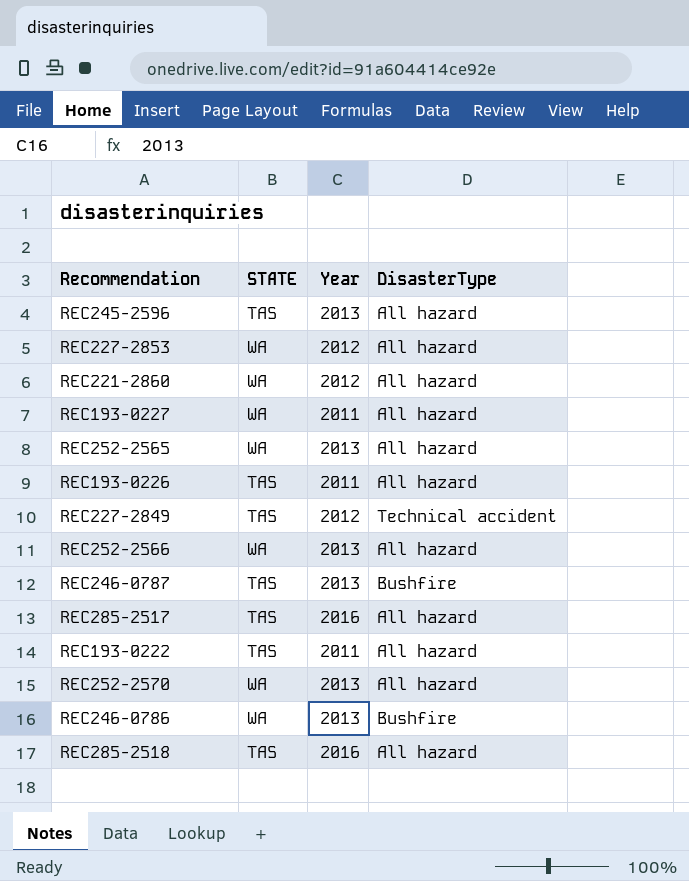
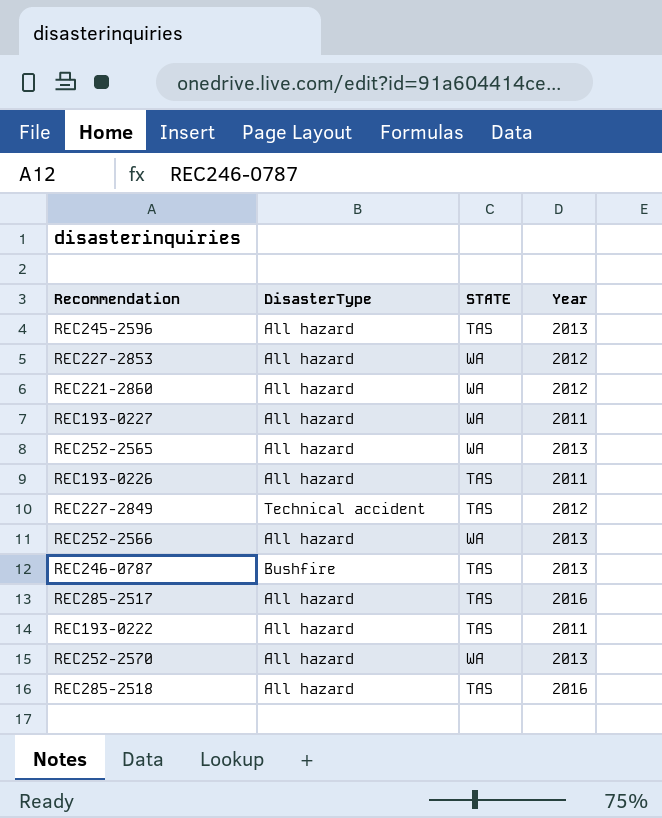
column DisasterType | position: 4 -> 2
row REC246-0786: WA | 2013 | Bushfire -> none

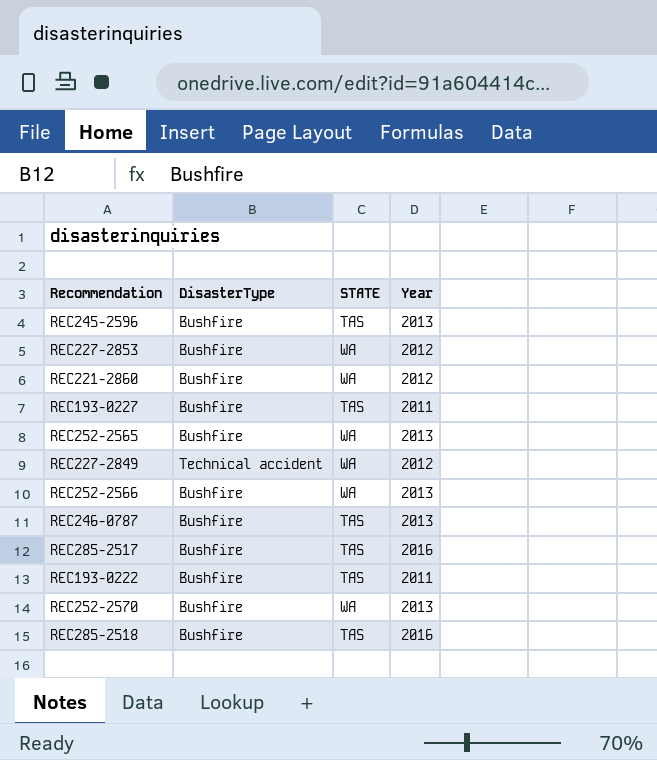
row REC193-0226: All hazard | TAS | 2011 -> none
REC245-2596 | DisasterType: All hazard -> Bushfire
REC227-2853 | DisasterType: All hazard -> Bushfire
REC221-2860 | DisasterType: All hazard -> Bushfire
REC193-0227 | DisasterType: All hazard -> Bushfire
REC193-0227 | STATE: WA -> TAS
REC252-2565 | DisasterType: All hazard -> Bushfire
REC227-2849 | STATE: TAS -> WA
REC252-2566 | DisasterType: All hazard -> Bushfire
REC285-2517 | DisasterType: All hazard -> Bushfire
REC193-0222 | DisasterType: All hazard -> Bushfire
REC252-2570 | DisasterType: All hazard -> Bushfire
REC285-2518 | DisasterType: All hazard -> Bushfire

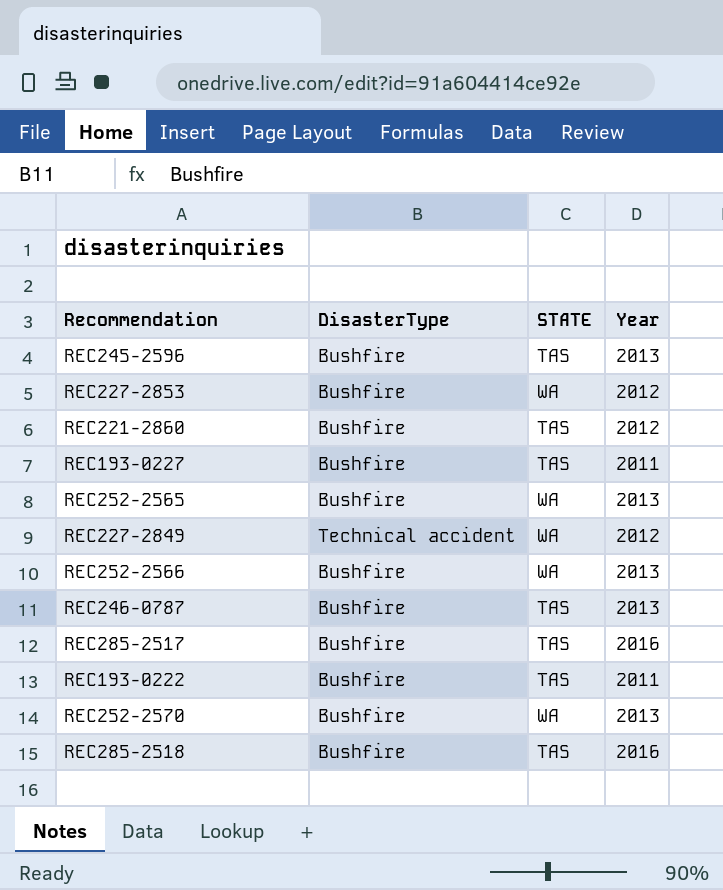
REC221-2860 | STATE: WA -> TAS

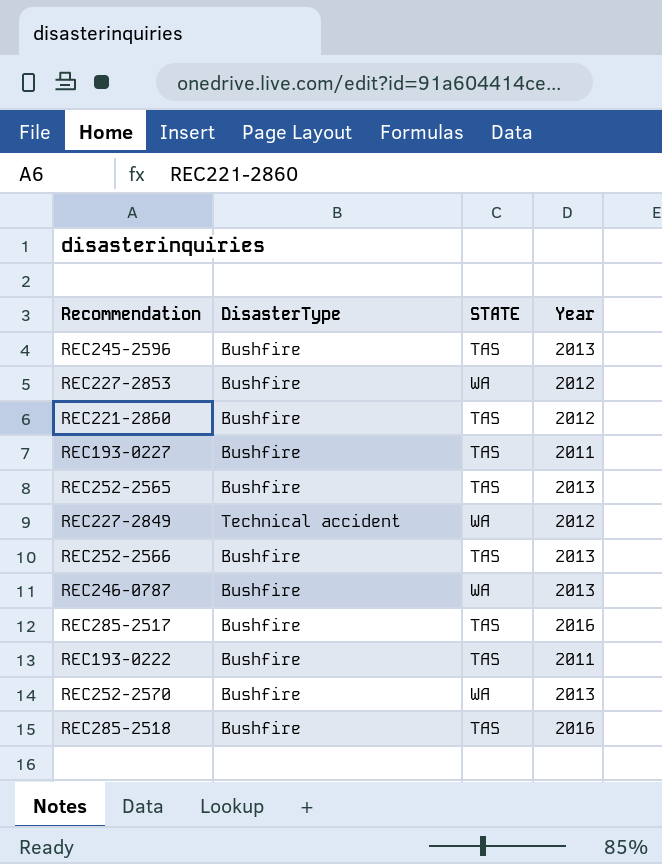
REC252-2565 | STATE: WA -> TAS
REC252-2566 | STATE: WA -> TAS
REC246-0787 | STATE: TAS -> WA

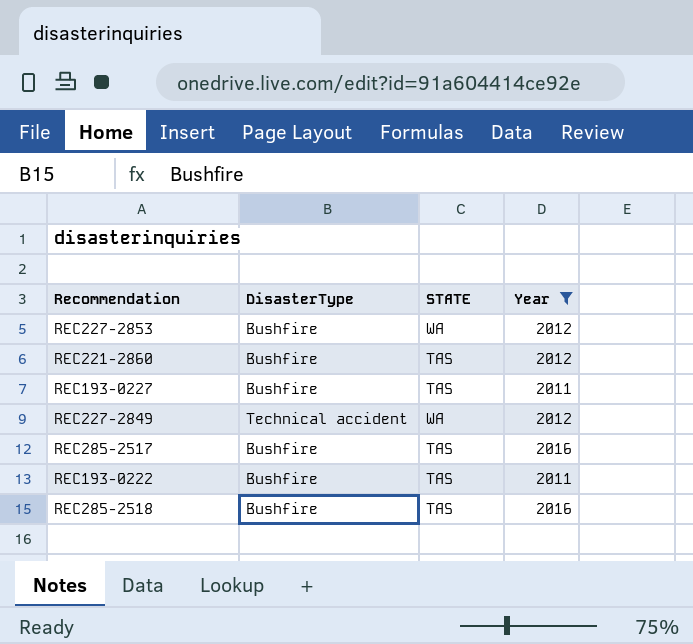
filter: none -> Year != 2013

